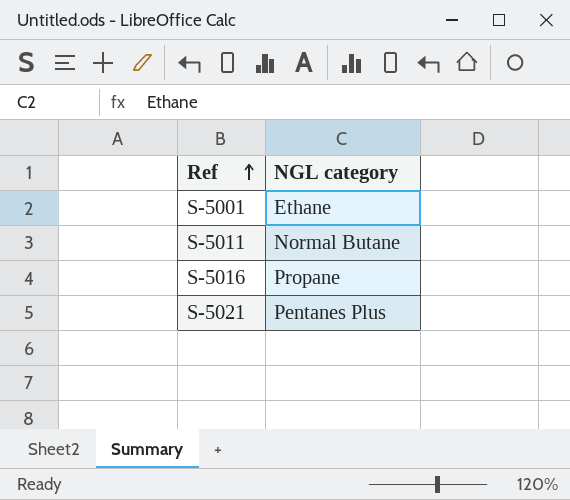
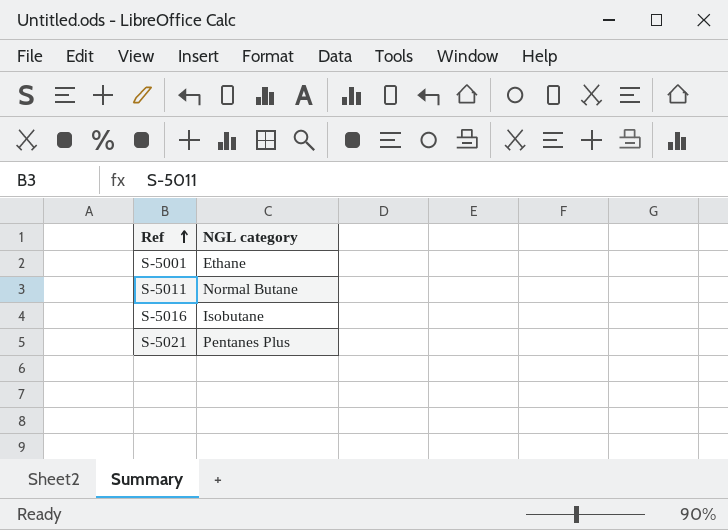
S-5016 | NGL category: Propane -> Isobutane

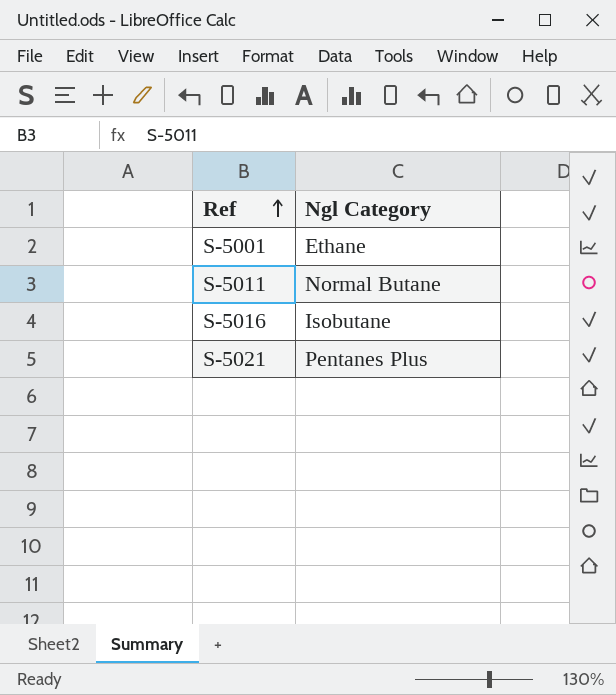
column name: NGL category -> Ngl Category

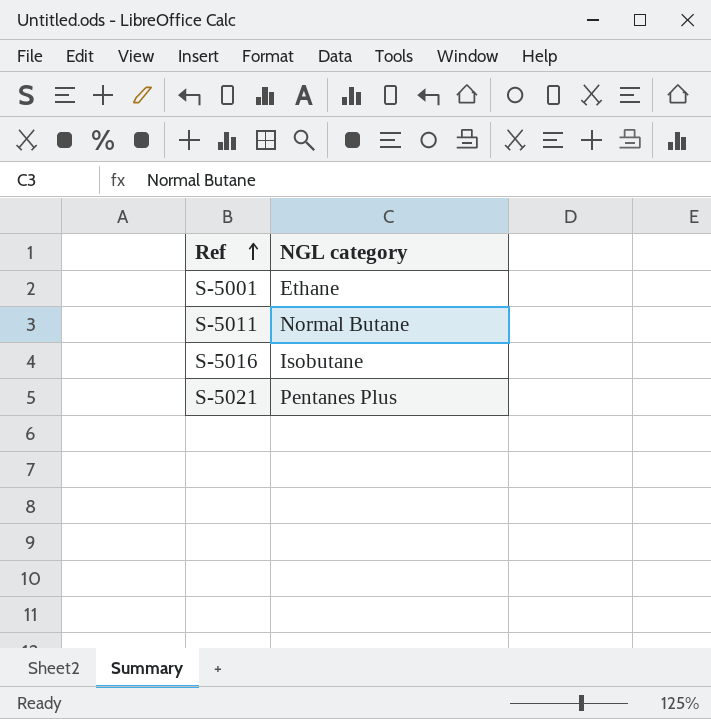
column name: Ngl Category -> NGL category

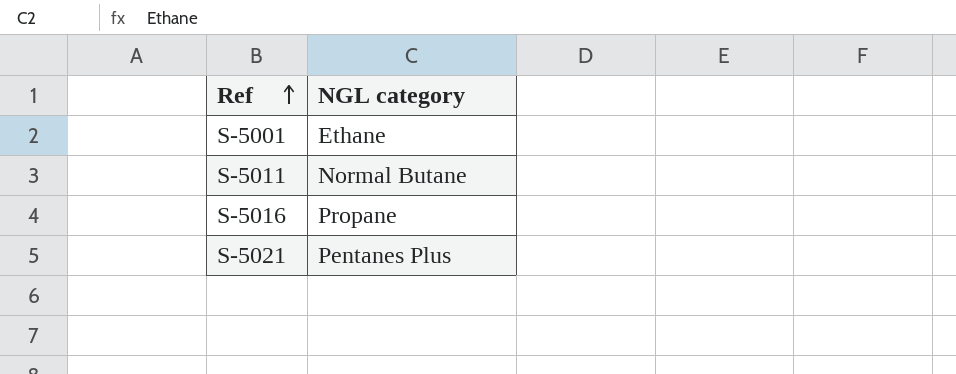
S-5016 | NGL category: Isobutane -> Propane

